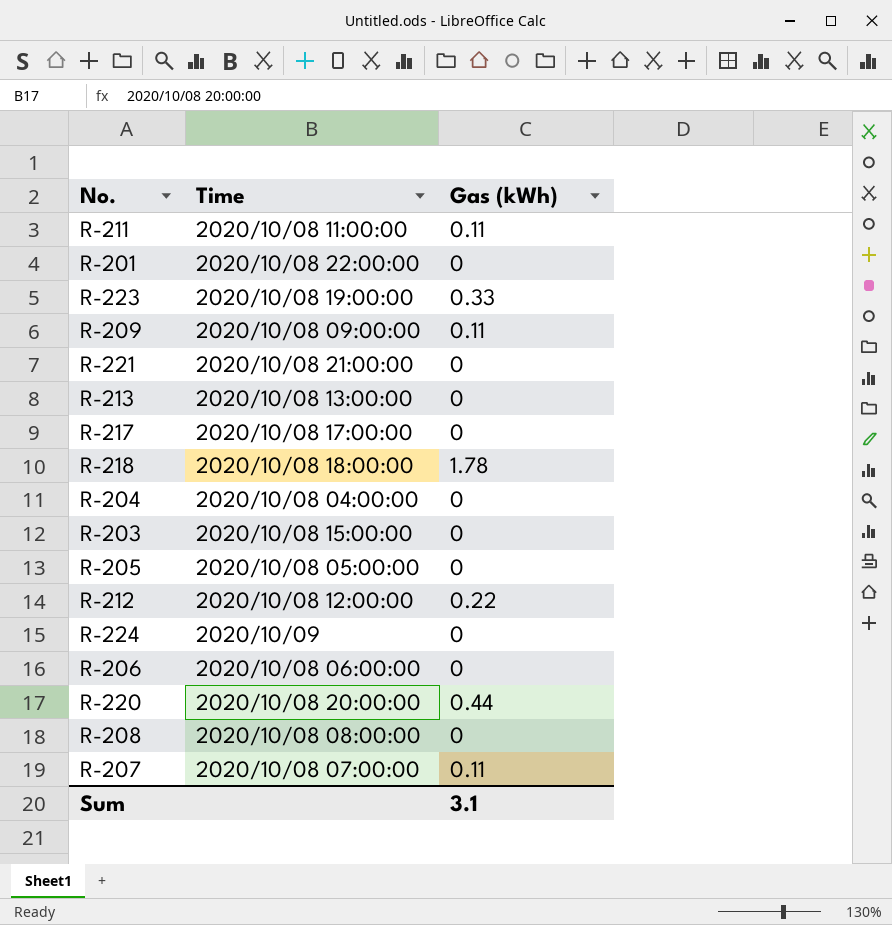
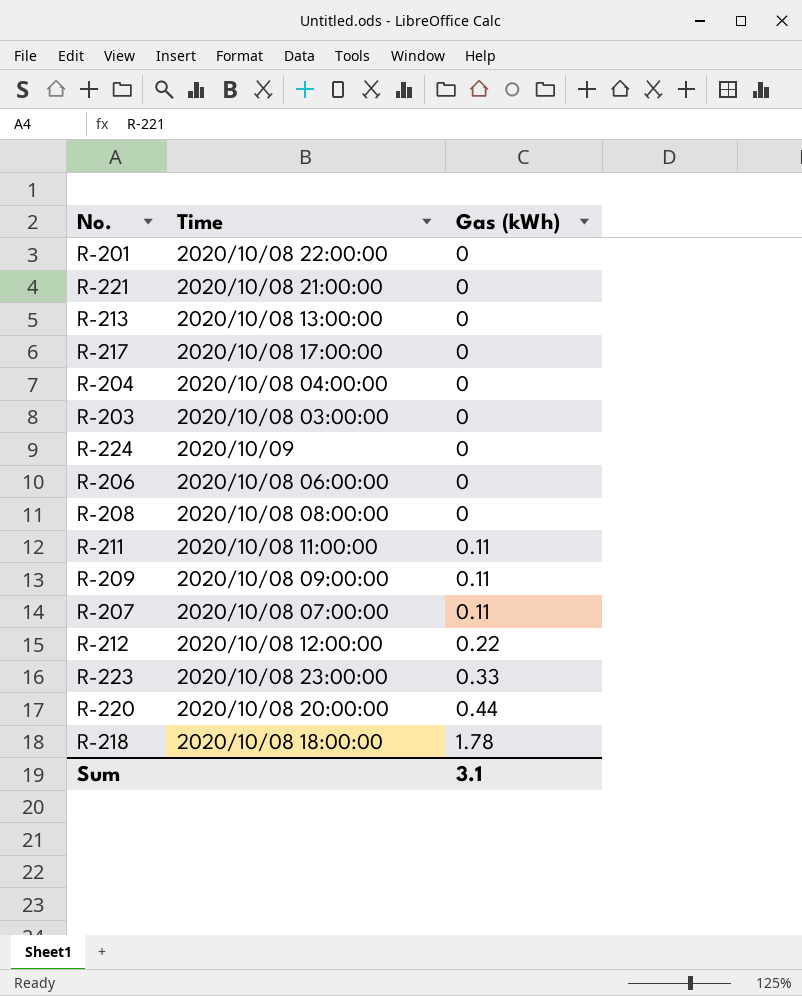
row order: none -> Gas (kWh) ascending
row R-205: 2020/10/08 05:00:00 | 0 -> none
R-203 | Time: 2020/10/08 15:00:00 -> 2020/10/08 03:00:00
R-223 | Time: 2020/10/08 19:00:00 -> 2020/10/08 23:00:00

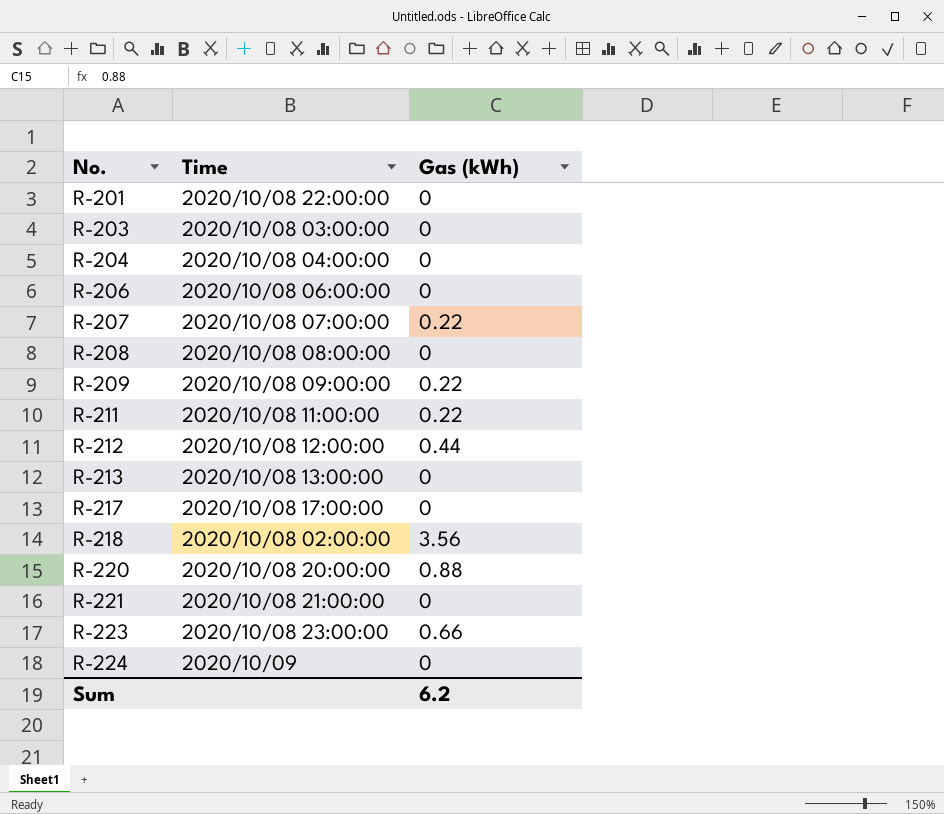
row order: Gas (kWh) ascending -> No. ascending
R-207 | Gas (kWh): 0.11 -> 0.22
R-209 | Gas (kWh): 0.11 -> 0.22
R-211 | Gas (kWh): 0.11 -> 0.22
R-212 | Gas (kWh): 0.22 -> 0.44
R-218 | Time: 2020/10/08 18:00:00 -> 2020/10/08 02:00:00
R-218 | Gas (kWh): 1.78 -> 3.56
R-220 | Gas (kWh): 0.44 -> 0.88
R-223 | Gas (kWh): 0.33 -> 0.66
Sum | Gas (kWh): 3.1 -> 6.2

